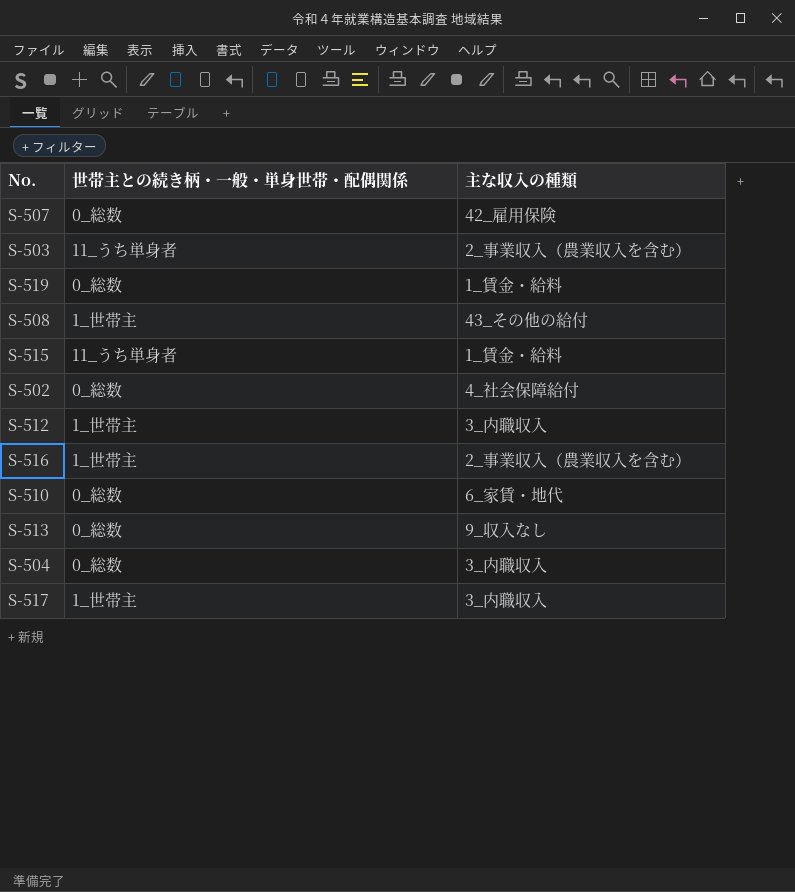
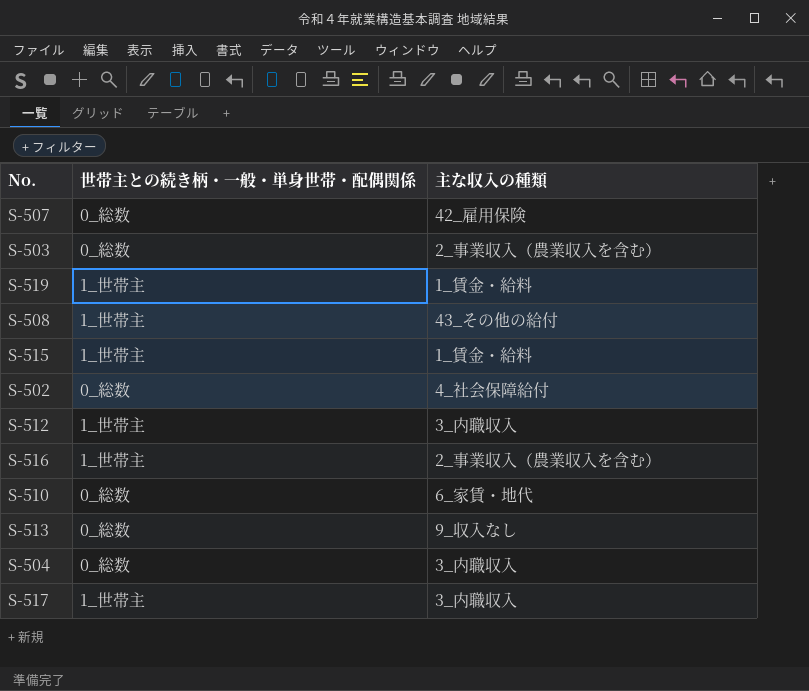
S-503 | 世帯主との続き柄・一般・単身世帯・配偶関係: 11_うち単身者 -> 0_総数
S-519 | 世帯主との続き柄・一般・単身世帯・配偶関係: 0_総数 -> 1_世帯主
S-515 | 世帯主との続き柄・一般・単身世帯・配偶関係: 11_うち単身者 -> 1_世帯主

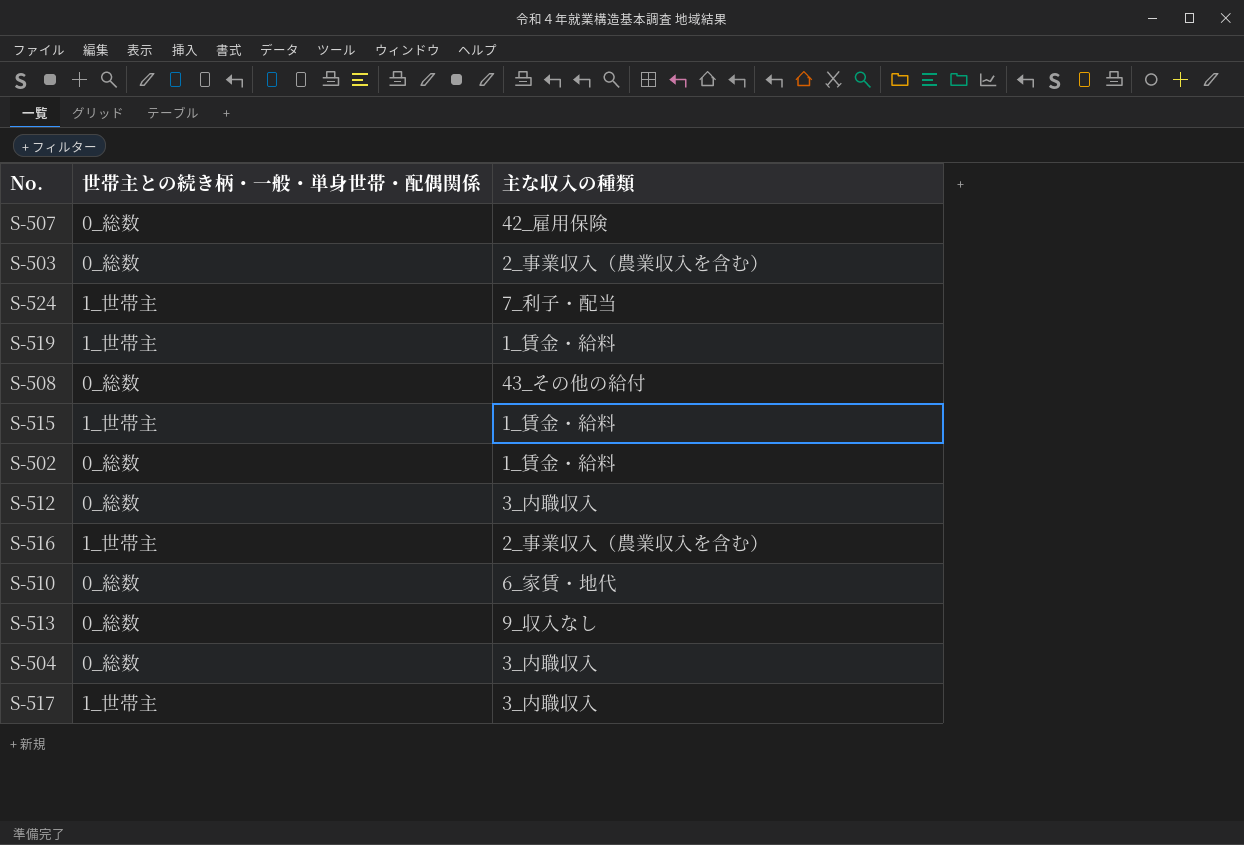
row S-524: none -> 1_世帯主 | 7_利子・配当
S-508 | 世帯主との続き柄・一般・単身世帯・配偶関係: 1_世帯主 -> 0_総数
S-502 | 主な収入の種類: 4_社会保障給付 -> 1_賃金・給料
S-512 | 世帯主との続き柄・一般・単身世帯・配偶関係: 1_世帯主 -> 0_総数

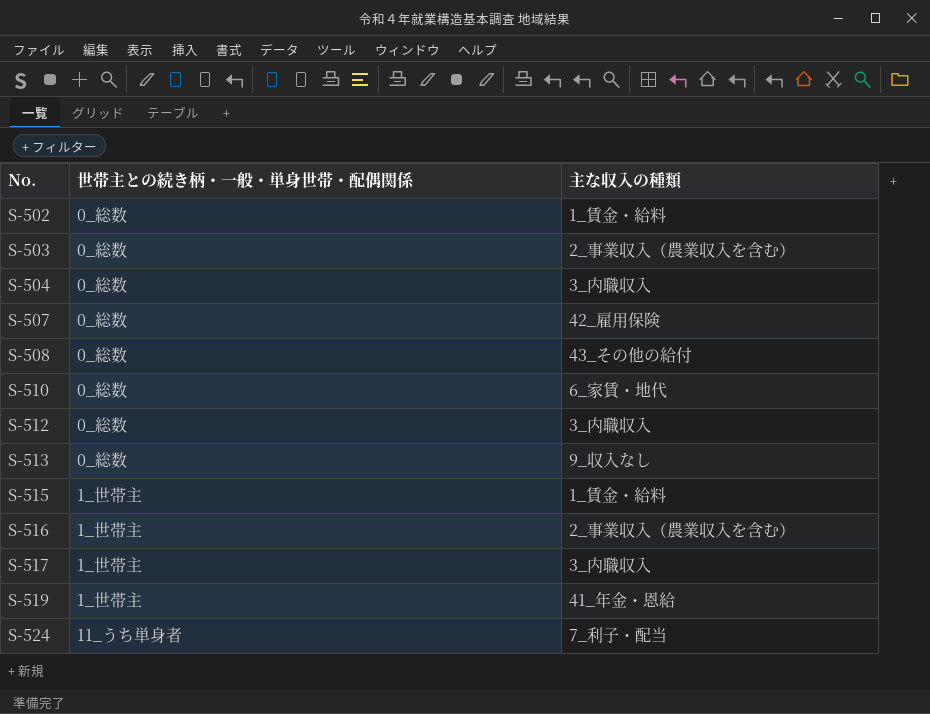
row order: none -> No. ascending
S-519 | 主な収入の種類: 1_賃金・給料 -> 41_年金・恩給
S-524 | 世帯主との続き柄・一般・単身世帯・配偶関係: 1_世帯主 -> 11_うち単身者

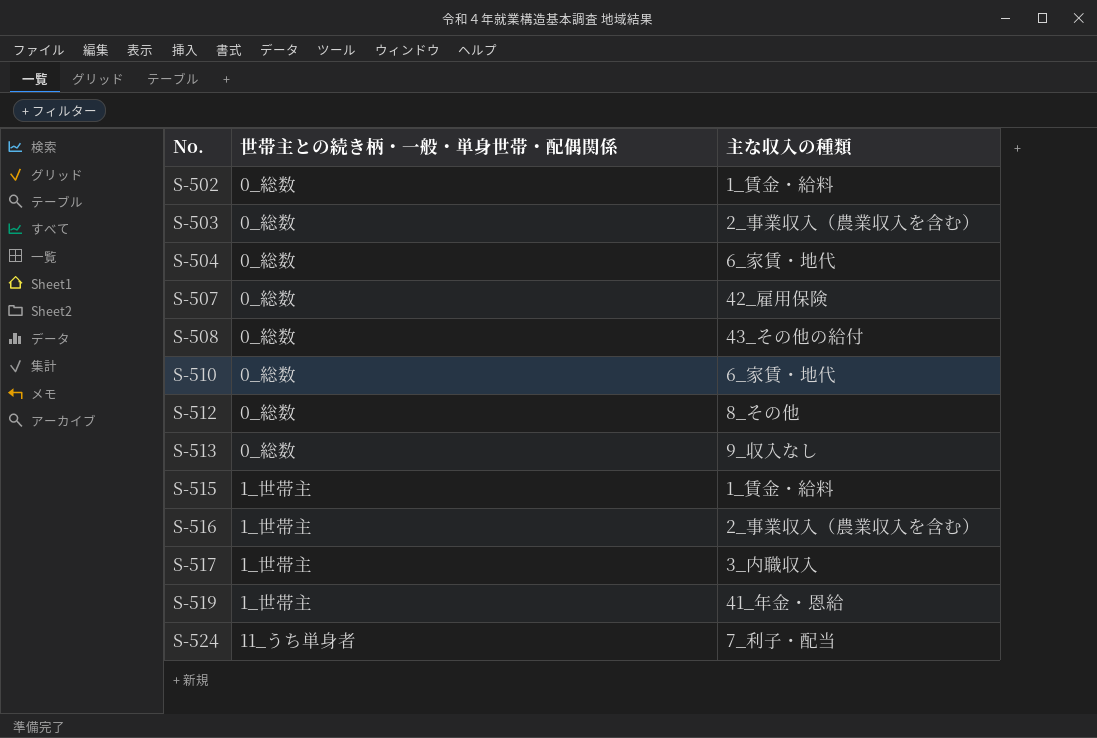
S-504 | 主な収入の種類: 3_内職収入 -> 6_家賃・地代
S-512 | 主な収入の種類: 3_内職収入 -> 8_その他

